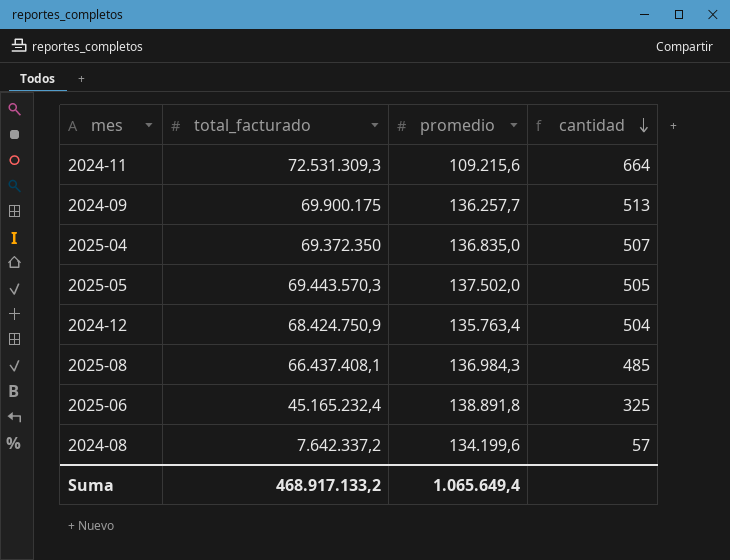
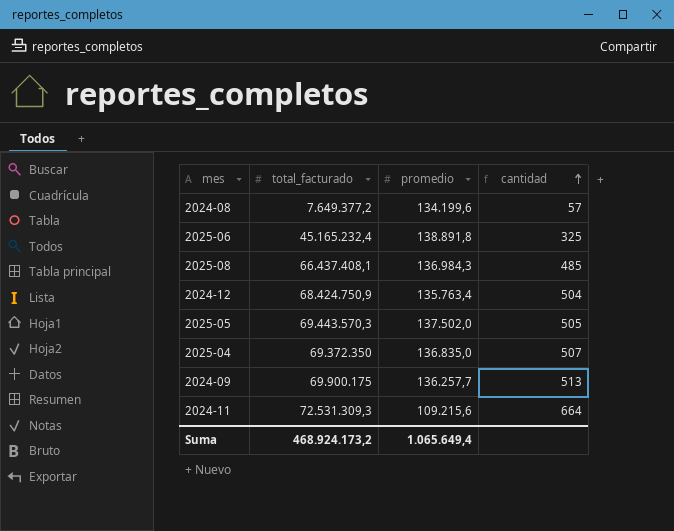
row order: cantidad descending -> cantidad ascending
2024-08 | total_facturado: 7.642.337,2 -> 7.649.377,2
Suma | total_facturado: 468.917.133,2 -> 468.924.173,2

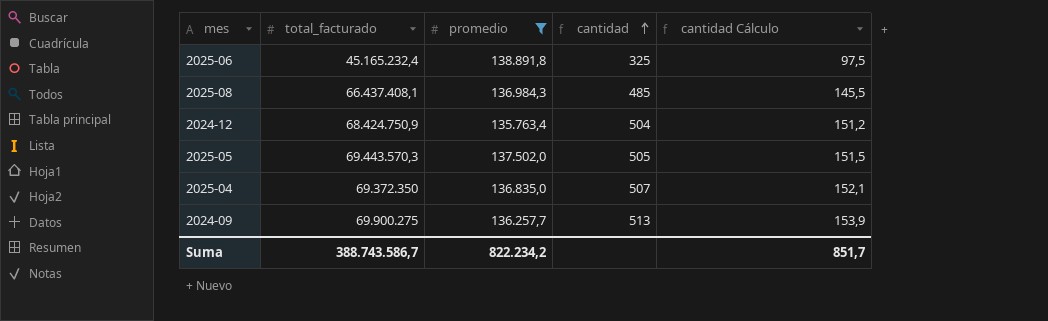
filter: none -> promedio >= 135.763,4
column cantidad Cálculo | formula: none -> [cantidad] * 0,3
2024-09 | total_facturado: 69.900.175 -> 69.900.275
Suma | total_facturado: 468.924.173,2 -> 388.743.586,7
Suma | promedio: 1.065.649,4 -> 822.234,2

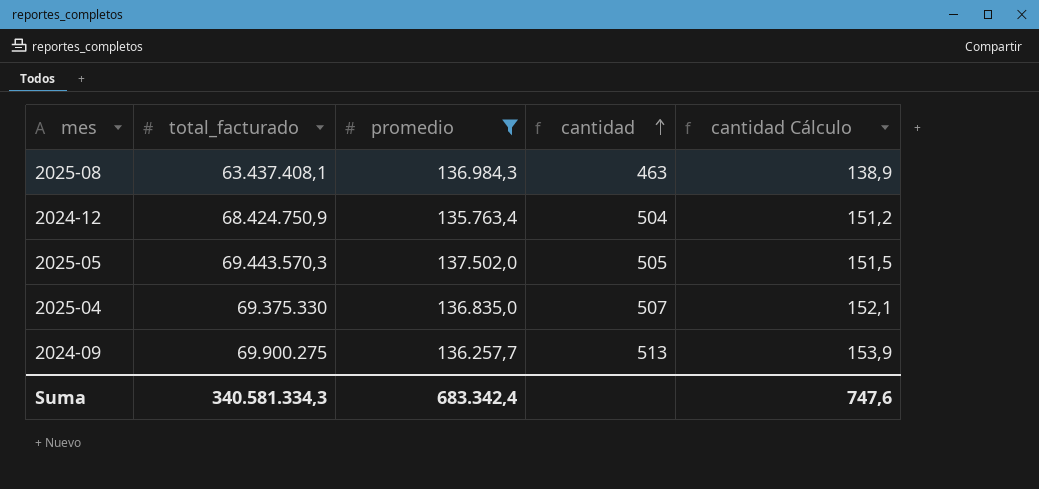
row 2025-06: 45.165.232,4 | 138.891,8 | 325 | 97,5 -> none
2025-08 | total_facturado: 66.437.408,1 -> 63.437.408,1
2025-08 | cantidad: 485 -> 463
2025-08 | cantidad Cálculo: 145,5 -> 138,9
2025-04 | total_facturado: 69.372.350 -> 69.375.330
Suma | total_facturado: 388.743.586,7 -> 340.581.334,3
Suma | promedio: 822.234,2 -> 683.342,4
Suma | cantidad Cálculo: 851,7 -> 747,6

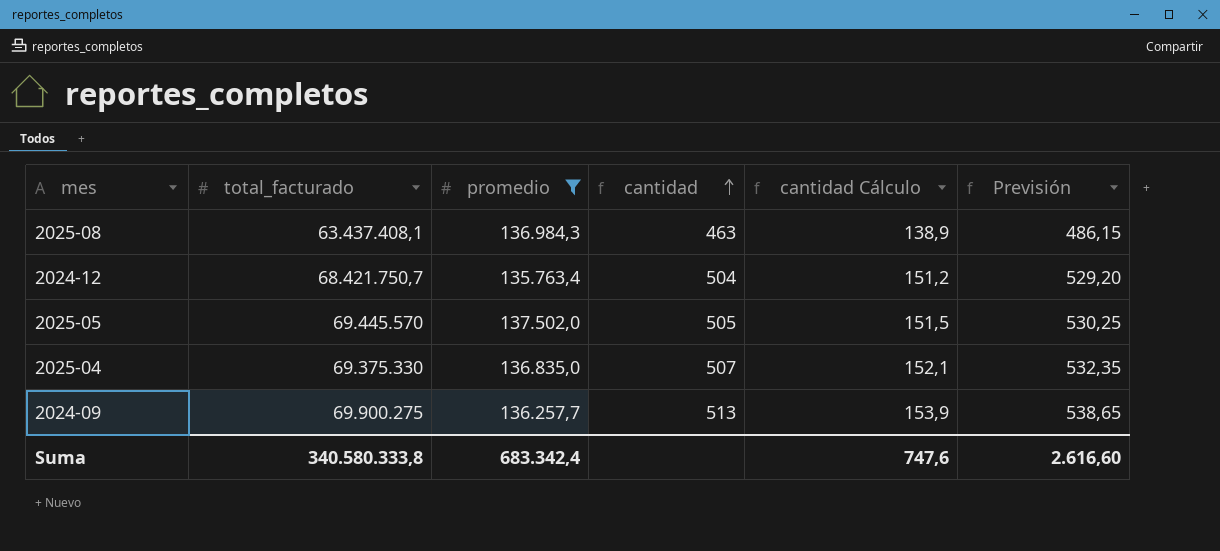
column Previsión | formula: none -> [cantidad] * 1,05
2024-12 | total_facturado: 68.424.750,9 -> 68.421.750,7
2025-05 | total_facturado: 69.443.570,3 -> 69.445.570
Suma | total_facturado: 340.581.334,3 -> 340.580.333,8

